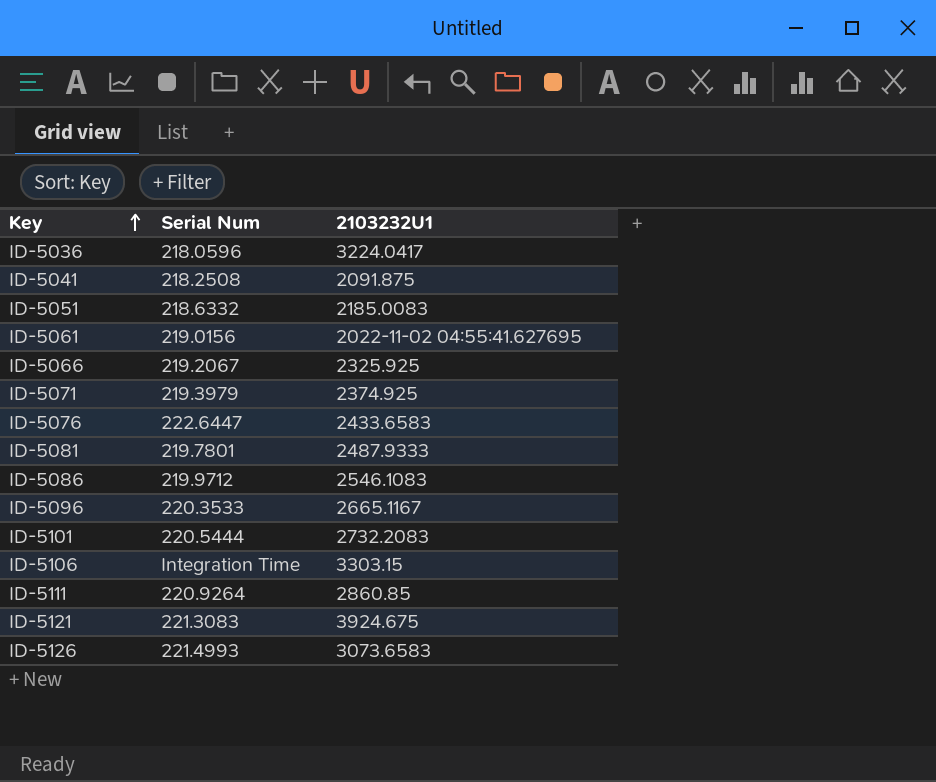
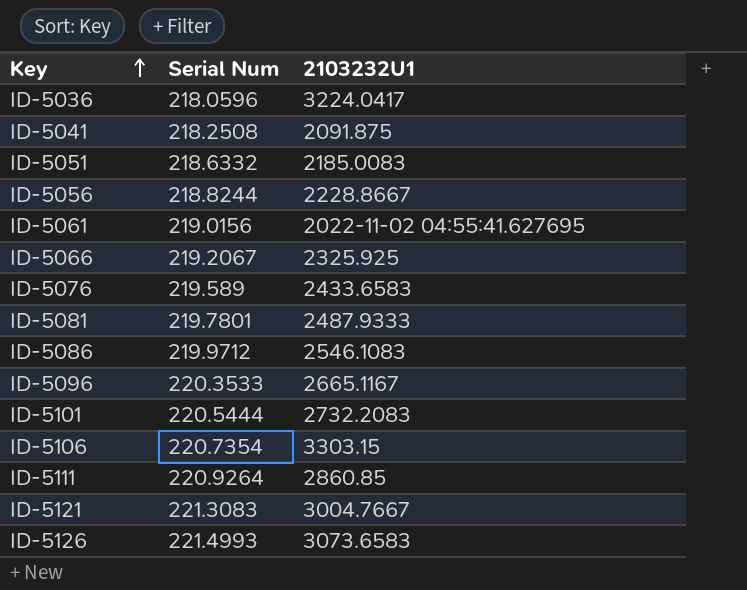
row ID-5071: 219.3979 | 2374.925 -> none
row ID-5056: none -> 218.8244 | 2228.8667
ID-5076 | Serial Num: 222.6447 -> 219.589
ID-5106 | Serial Num: Integration Time -> 220.7354
ID-5121 | 2103232U1: 3924.675 -> 3004.7667

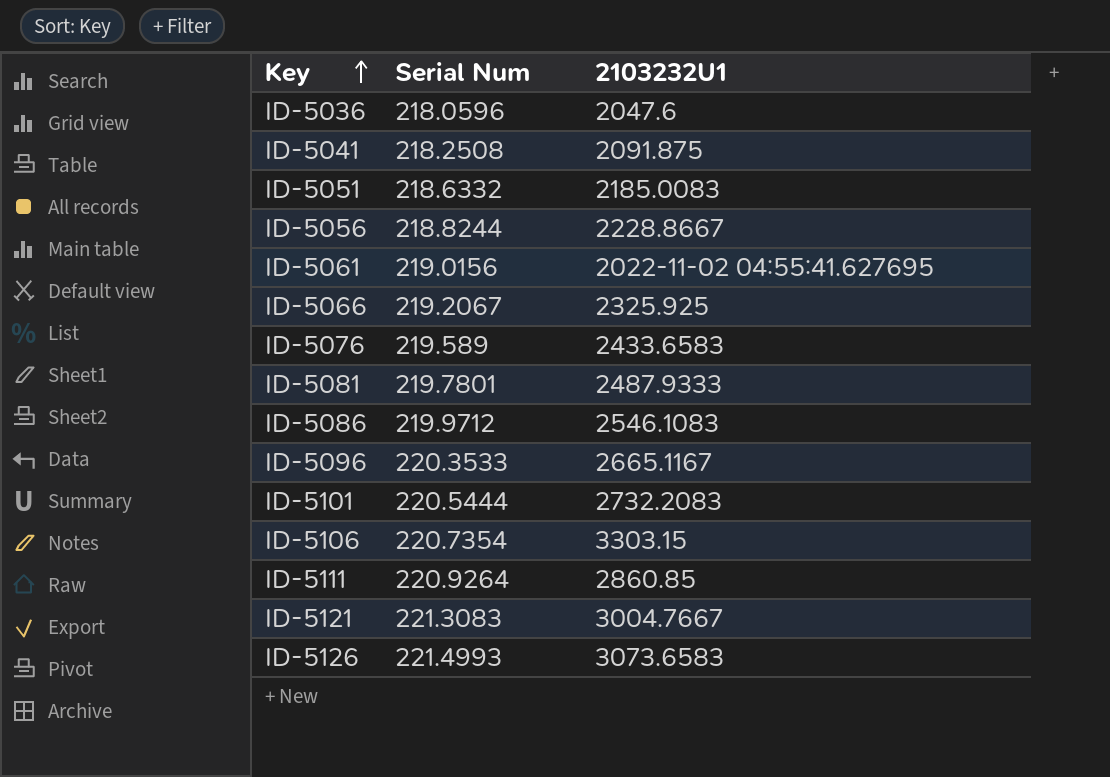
ID-5036 | 2103232U1: 3224.0417 -> 2047.6

